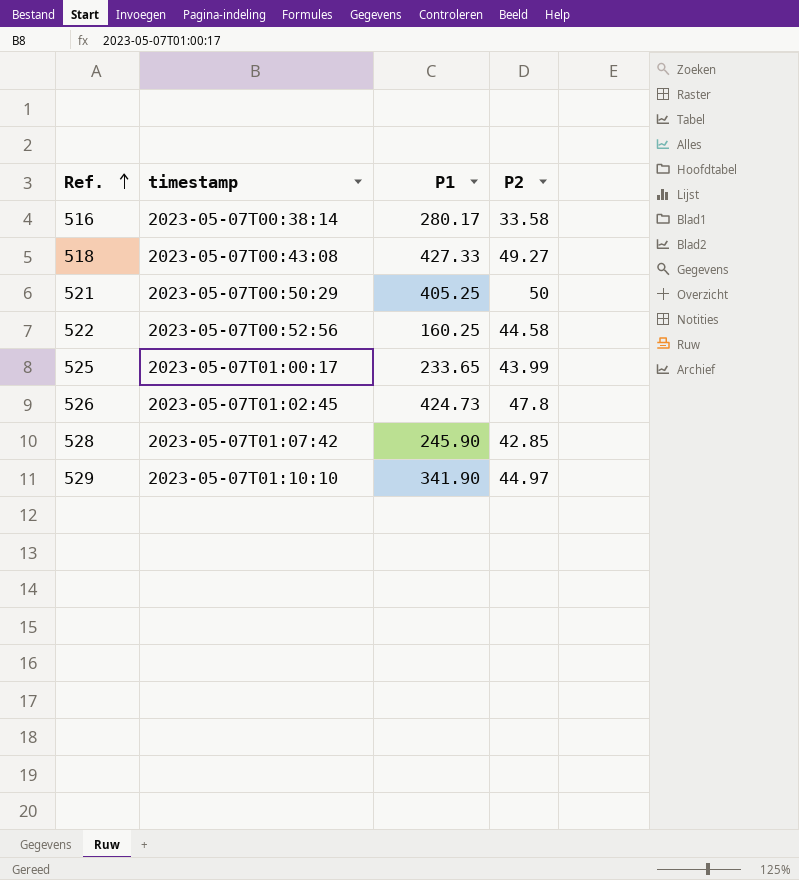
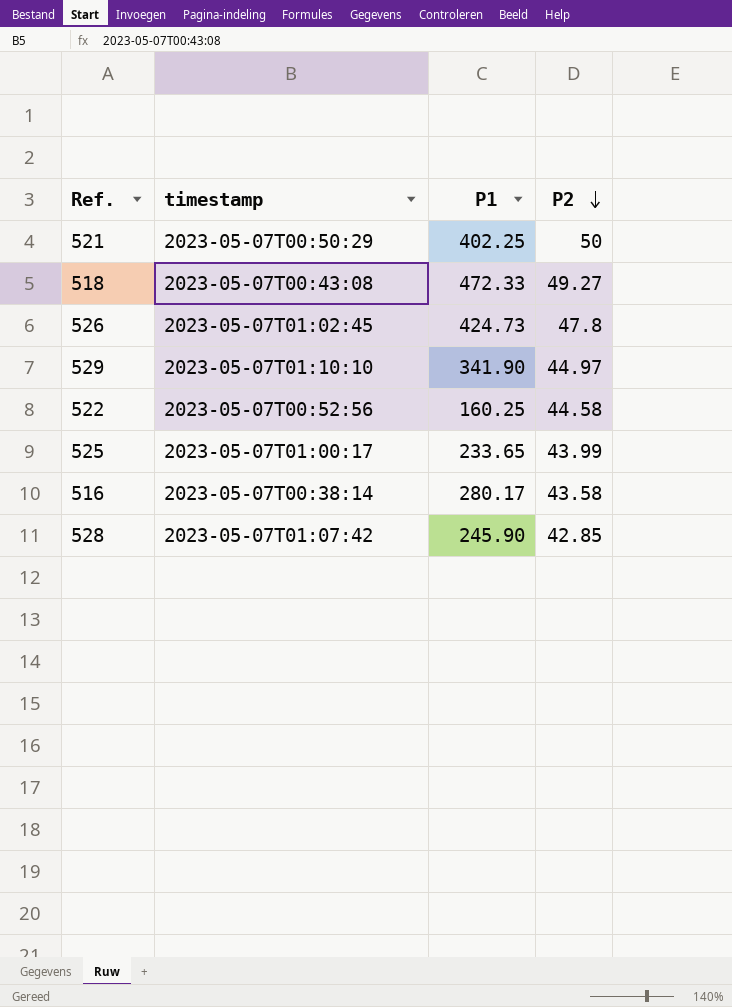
row order: Ref. ascending -> P2 descending
521 | P1: 405.25 -> 402.25
518 | P1: 427.33 -> 472.33
516 | P2: 33.58 -> 43.58

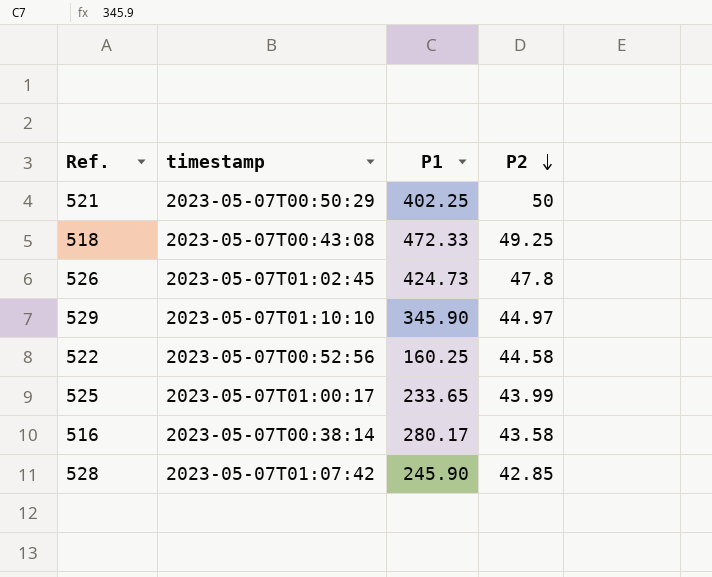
518 | P2: 49.27 -> 49.25
529 | P1: 341.90 -> 345.90

